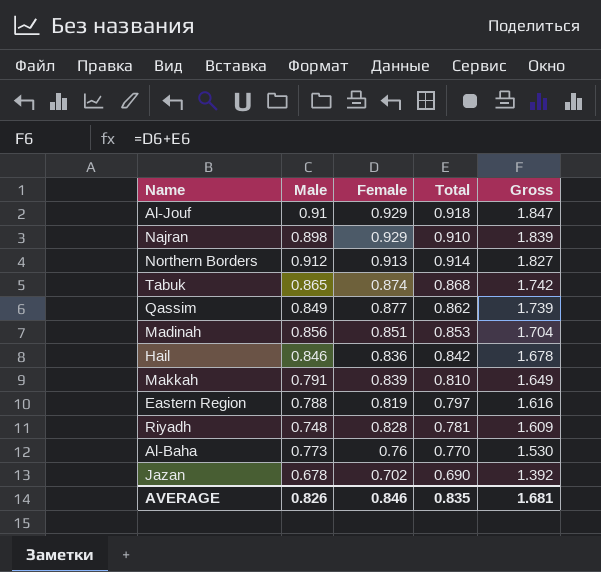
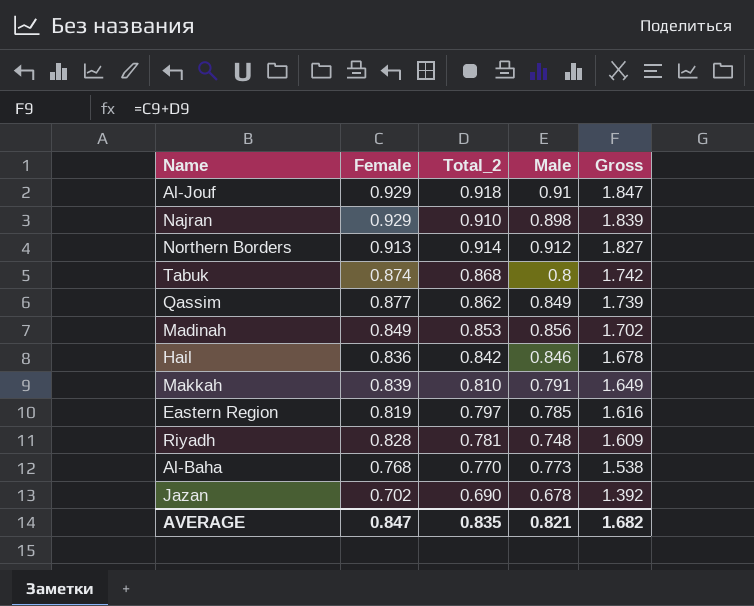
column name: Total -> Total_2
column Male | position: 2 -> 4
Tabuk | Male: 0.865 -> 0.8
Madinah | Female: 0.851 -> 0.849
Madinah | Gross: 1.704 -> 1.702
Eastern Region | Male: 0.788 -> 0.785
Al-Baha | Female: 0.76 -> 0.768
Al-Baha | Gross: 1.530 -> 1.538
AVERAGE | Female: 0.846 -> 0.847
AVERAGE | Male: 0.826 -> 0.821
AVERAGE | Gross: 1.681 -> 1.682

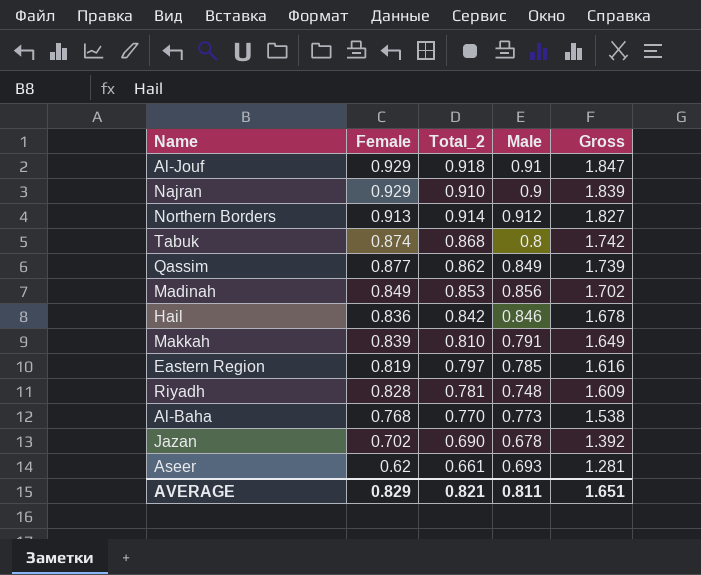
Najran | Male: 0.898 -> 0.9
row Aseer: none -> 0.62 | 0.661 | 0.693 | 1.281
AVERAGE | Female: 0.847 -> 0.829
AVERAGE | Total_2: 0.835 -> 0.821
AVERAGE | Male: 0.821 -> 0.811
AVERAGE | Gross: 1.682 -> 1.651

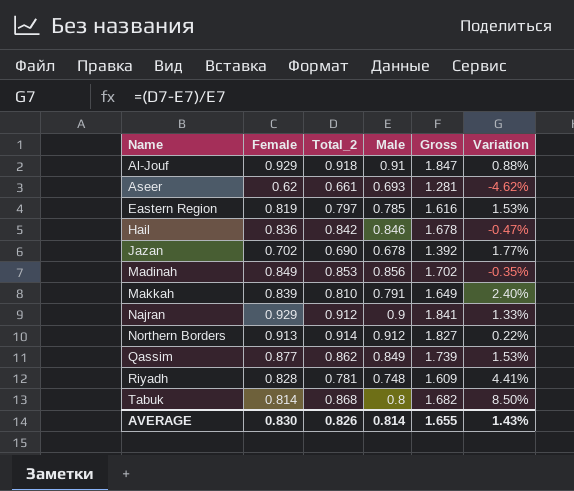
row order: Gross descending -> Name ascending
column Variation | formula: none -> ([Total_2] - [Male]) / [Male]
row Al-Baha: 0.768 | 0.770 | 0.773 | 1.538 -> none
Najran | Total_2: 0.910 -> 0.912
Najran | Gross: 1.839 -> 1.841
Tabuk | Female: 0.874 -> 0.814
Tabuk | Gross: 1.742 -> 1.682
AVERAGE | Female: 0.829 -> 0.830
AVERAGE | Total_2: 0.821 -> 0.826
AVERAGE | Male: 0.811 -> 0.814
AVERAGE | Gross: 1.651 -> 1.655

